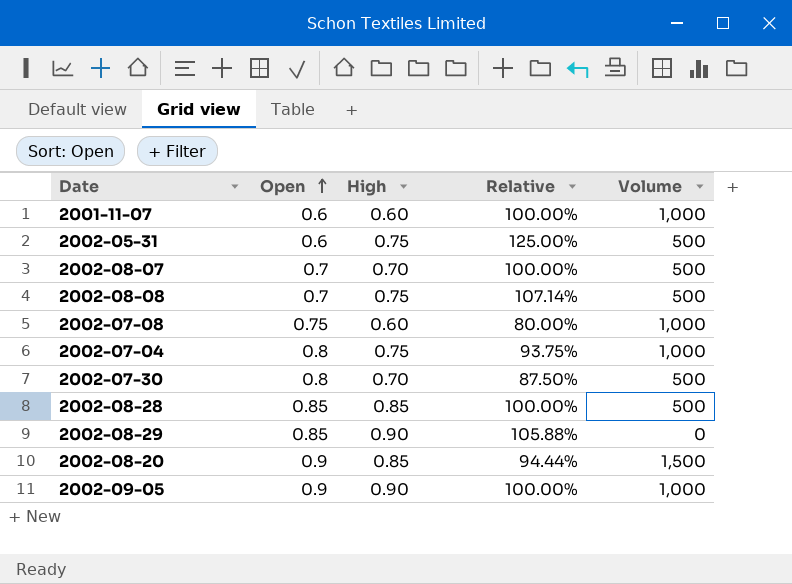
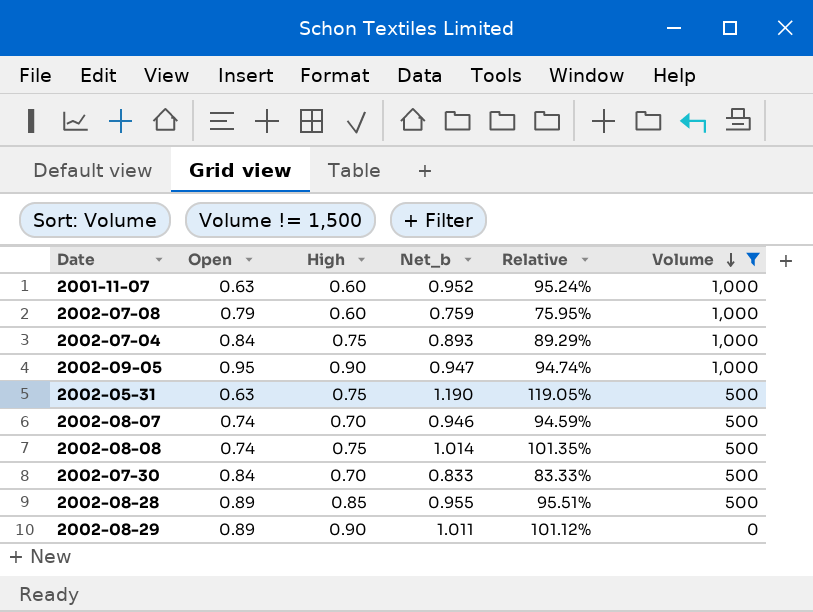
filter: none -> Volume != 1,500
row order: Open ascending -> Volume descending
column Net_b | formula: none -> [High] / [Open]
2001-11-07 | Open: 0.6 -> 0.63
2001-11-07 | Relative: 100.00% -> 95.24%
2002-07-08 | Open: 0.75 -> 0.79
2002-07-08 | Relative: 80.00% -> 75.95%
2002-07-04 | Open: 0.8 -> 0.84
2002-07-04 | Relative: 93.75% -> 89.29%
2002-09-05 | Open: 0.9 -> 0.95
2002-09-05 | Relative: 100.00% -> 94.74%
2002-05-31 | Open: 0.6 -> 0.63
2002-05-31 | Relative: 125.00% -> 119.05%
2002-08-07 | Open: 0.7 -> 0.74
2002-08-07 | Relative: 100.00% -> 94.59%
2002-08-08 | Open: 0.7 -> 0.74
2002-08-08 | Relative: 107.14% -> 101.35%
2002-07-30 | Open: 0.8 -> 0.84
2002-07-30 | Relative: 87.50% -> 83.33%
2002-08-28 | Open: 0.85 -> 0.89
2002-08-28 | Relative: 100.00% -> 95.51%
2002-08-29 | Open: 0.85 -> 0.89
2002-08-29 | Relative: 105.88% -> 101.12%

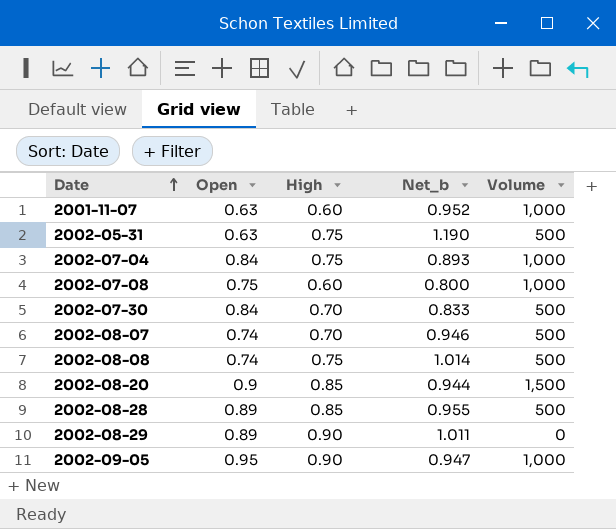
filter: Volume != 1,500 -> none
row order: Volume descending -> Date ascending
column Relative | formula: [High] / [Open] -> none
2002-07-08 | Open: 0.79 -> 0.75
2002-07-08 | Net_b: 0.759 -> 0.800

